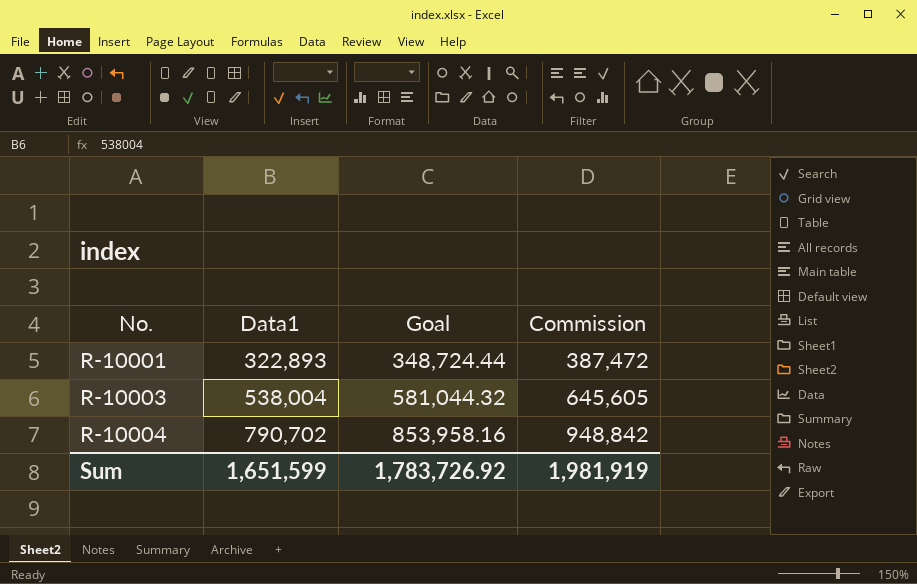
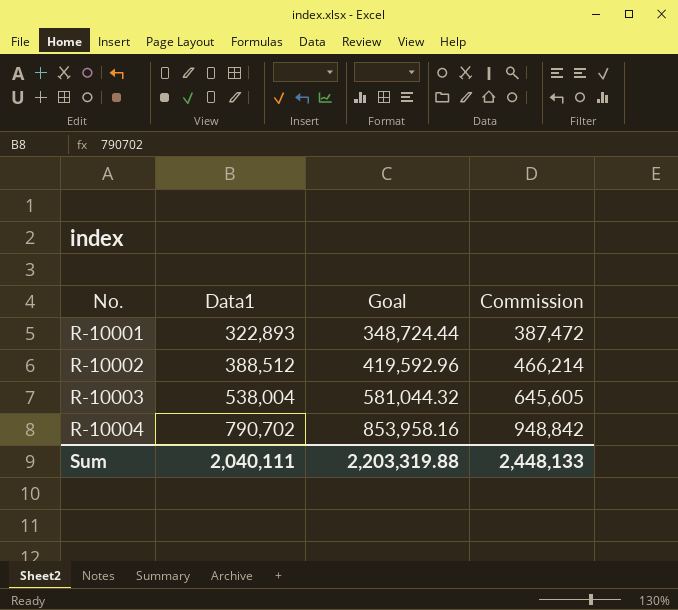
row R-10002: none -> 388,512 | 419,592.96 | 466,214
Sum | Data1: 1,651,599 -> 2,040,111
Sum | Goal: 1,783,726.92 -> 2,203,319.88
Sum | Commission: 1,981,919 -> 2,448,133

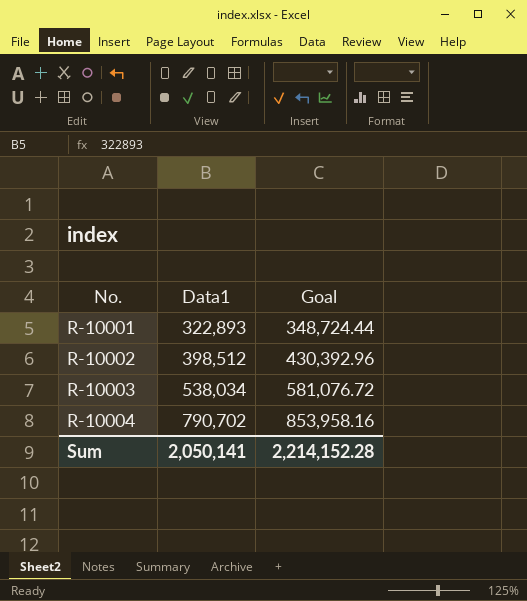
column Commission | formula: [Data1] * 1.2 -> none
R-10002 | Data1: 388,512 -> 398,512
R-10002 | Goal: 419,592.96 -> 430,392.96
R-10003 | Data1: 538,004 -> 538,034
R-10003 | Goal: 581,044.32 -> 581,076.72
Sum | Data1: 2,040,111 -> 2,050,141
Sum | Goal: 2,203,319.88 -> 2,214,152.28

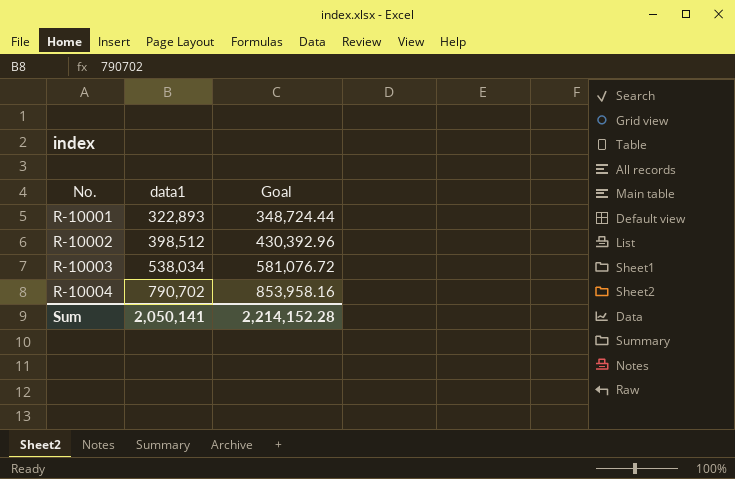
column name: Data1 -> data1

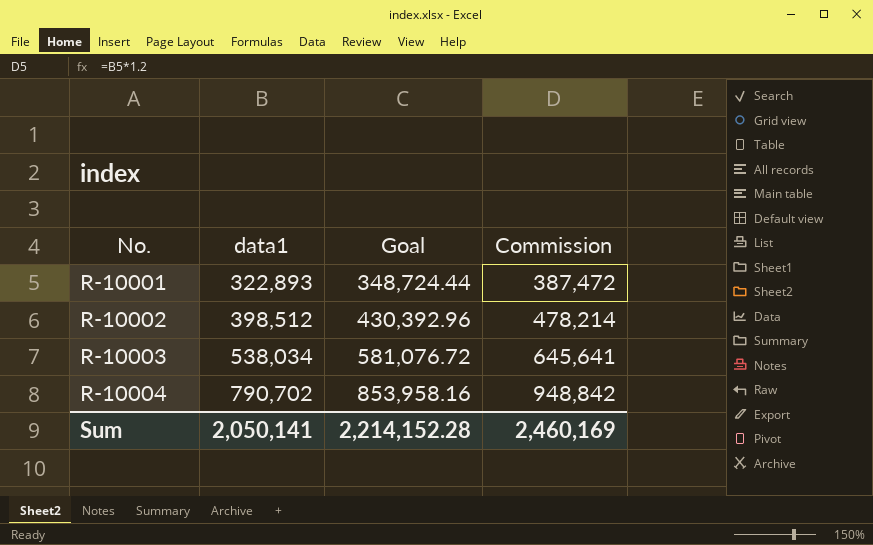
column Commission | formula: none -> [data1] * 1.2

